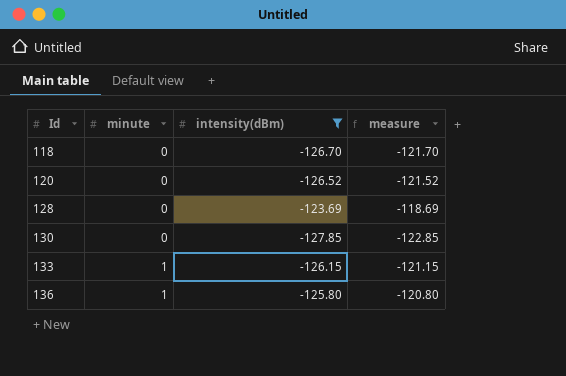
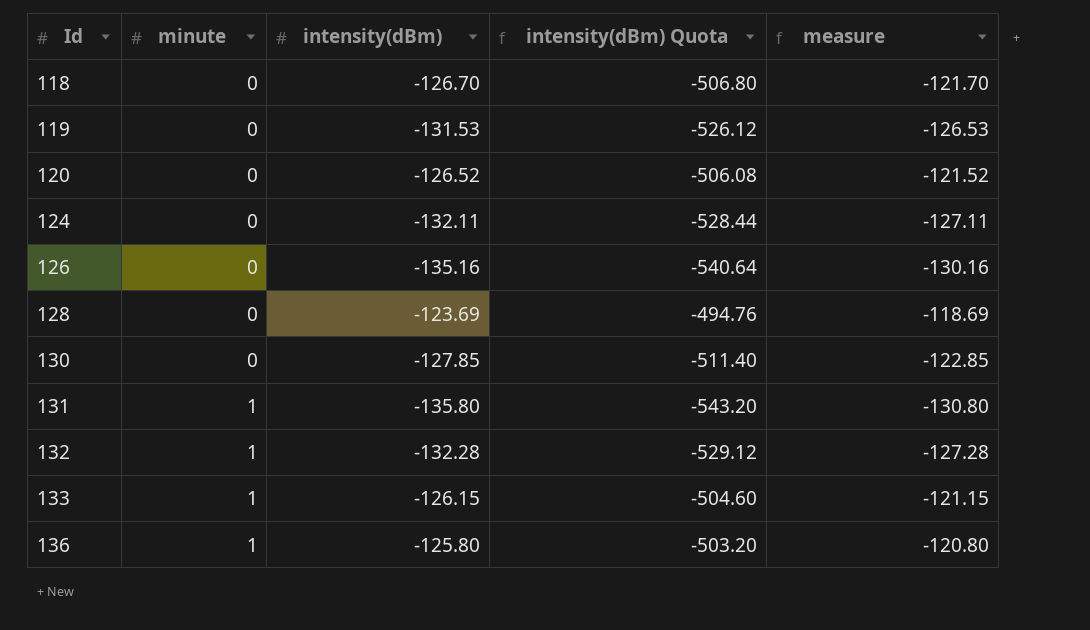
filter: intensity(dBm) >= -127.85 -> none
column intensity(dBm) Quota | formula: none -> [intensity(dBm)] * 4

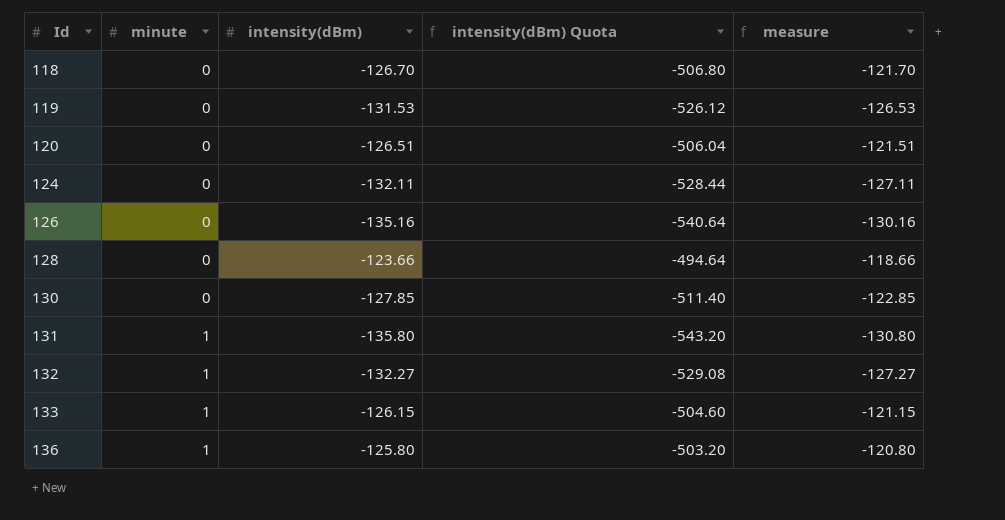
120 | intensity(dBm): -126.52 -> -126.51
120 | intensity(dBm) Quota: -506.08 -> -506.04
120 | measure: -121.52 -> -121.51
128 | intensity(dBm): -123.69 -> -123.66
128 | intensity(dBm) Quota: -494.76 -> -494.64
128 | measure: -118.69 -> -118.66
132 | intensity(dBm): -132.28 -> -132.27
132 | intensity(dBm) Quota: -529.12 -> -529.08
132 | measure: -127.28 -> -127.27

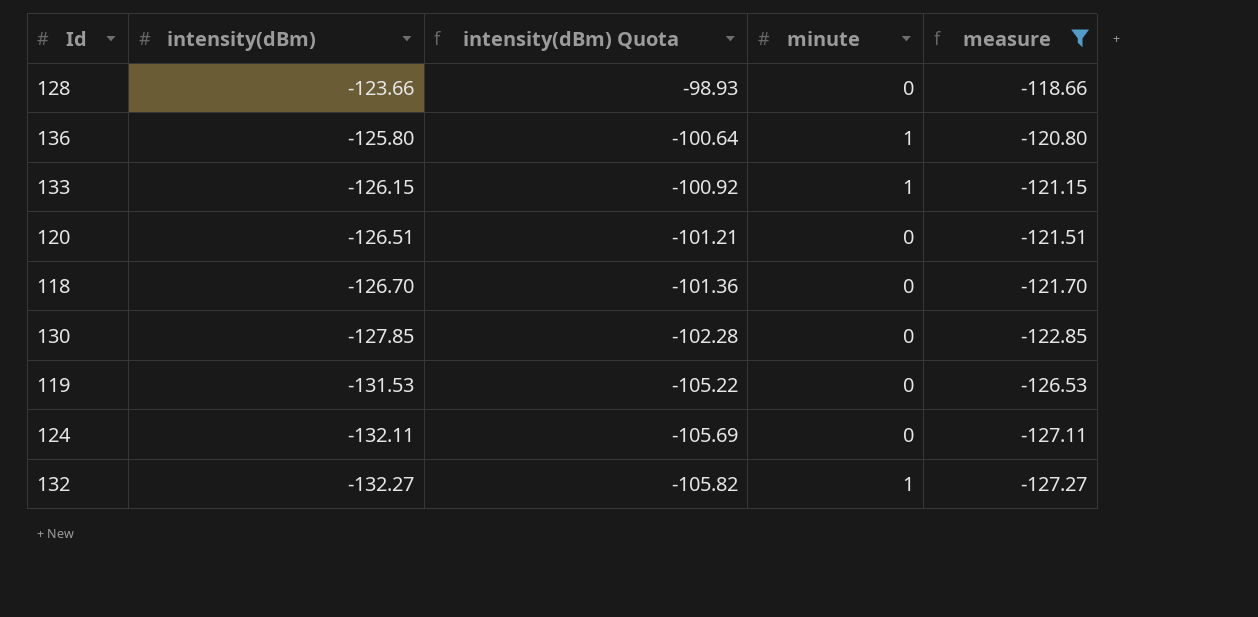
filter: none -> measure >= -127.27
row order: Id ascending -> intensity(dBm) descending
column intensity(dBm) Quota | formula: [intensity(dBm)] * 4 -> [intensity(dBm)] * 0.8
column minute | position: 2 -> 4

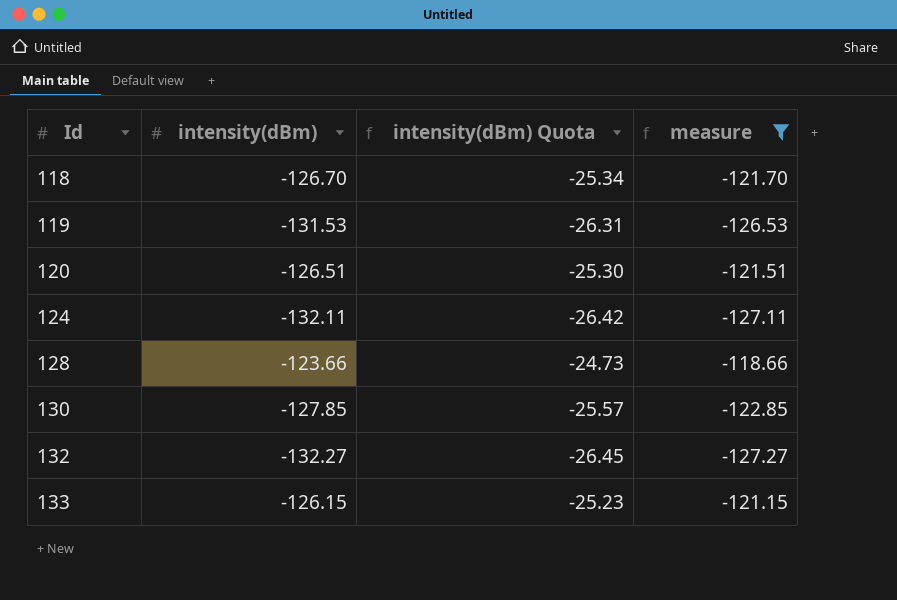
row order: intensity(dBm) descending -> Id ascending
column minute | position: 4 -> none
column intensity(dBm) Quota | formula: [intensity(dBm)] * 0.8 -> [intensity(dBm)] * 0.2
row 136: -125.80 | -100.64 | 1 | -120.80 -> none

